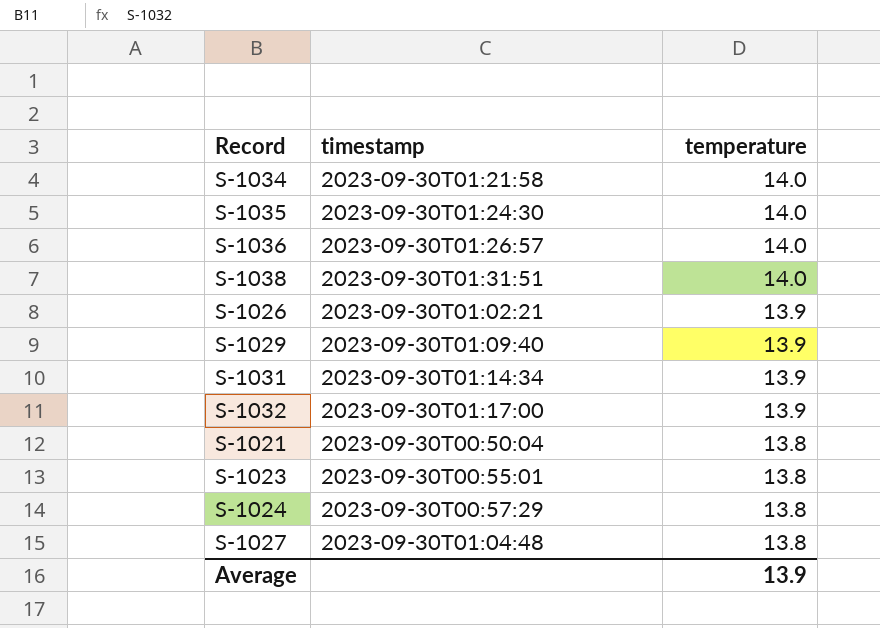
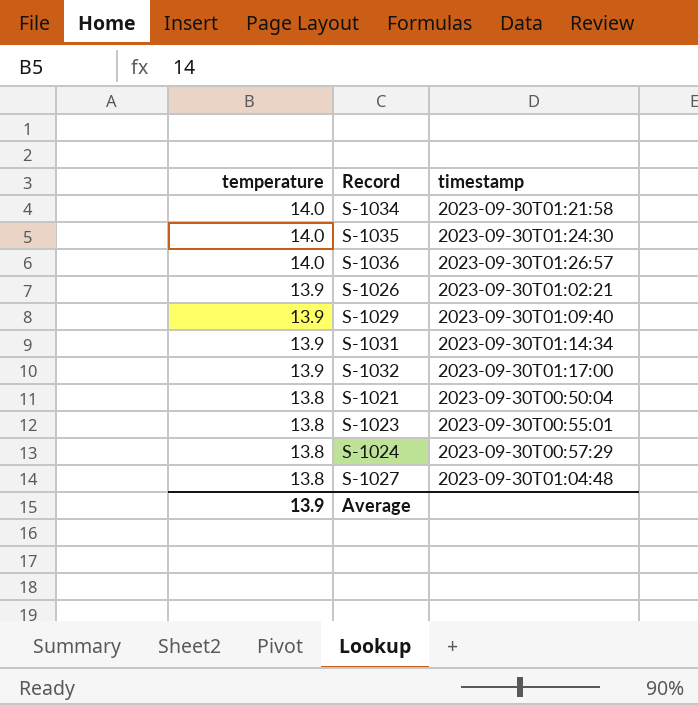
column temperature | position: 3 -> 1
row S-1038: 2023-09-30T01:31:51 | 14.0 -> none

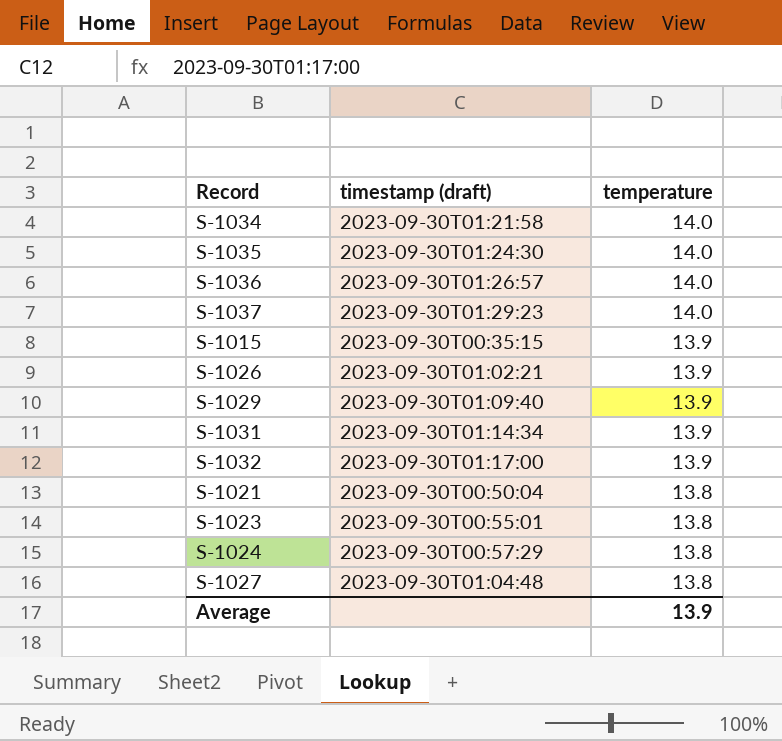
column name: timestamp -> timestamp (draft)
column temperature | position: 1 -> 3
row S-1037: none -> 2023-09-30T01:29:23 | 14.0
row S-1015: none -> 2023-09-30T00:35:15 | 13.9

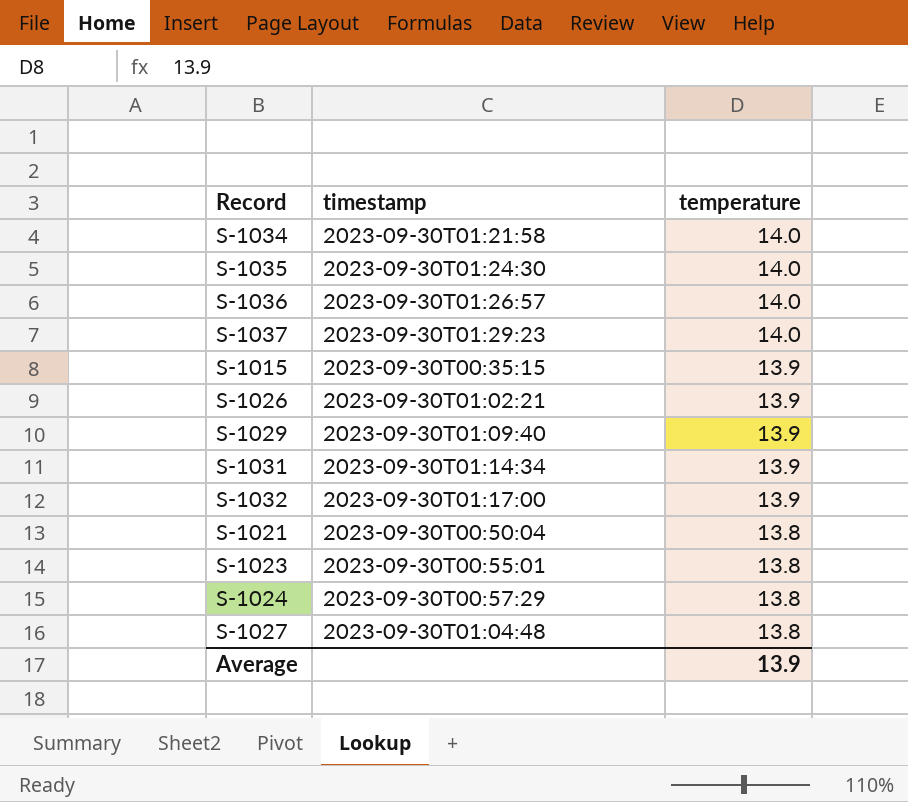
column name: timestamp (draft) -> timestamp

